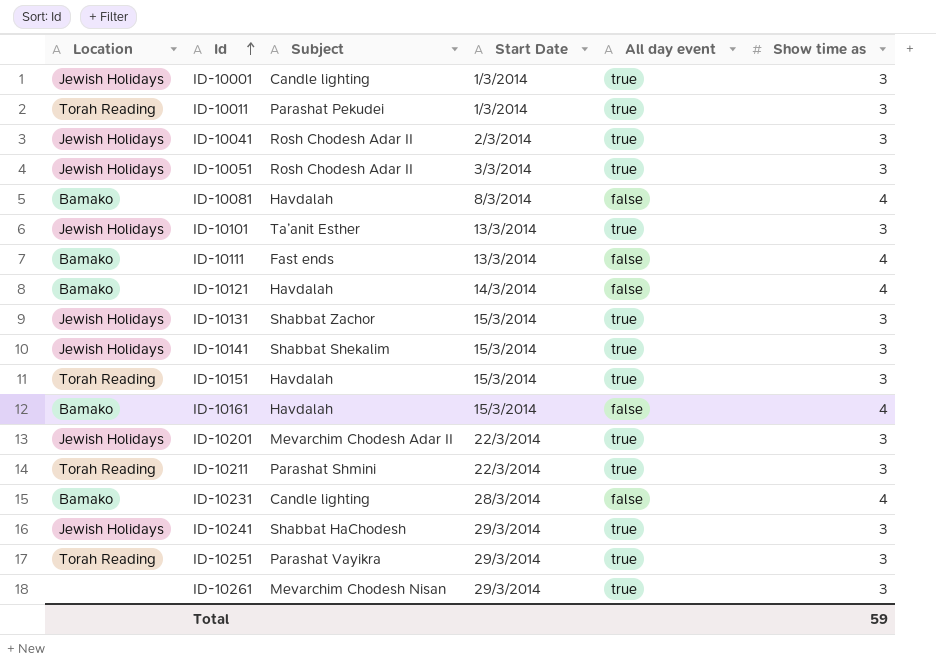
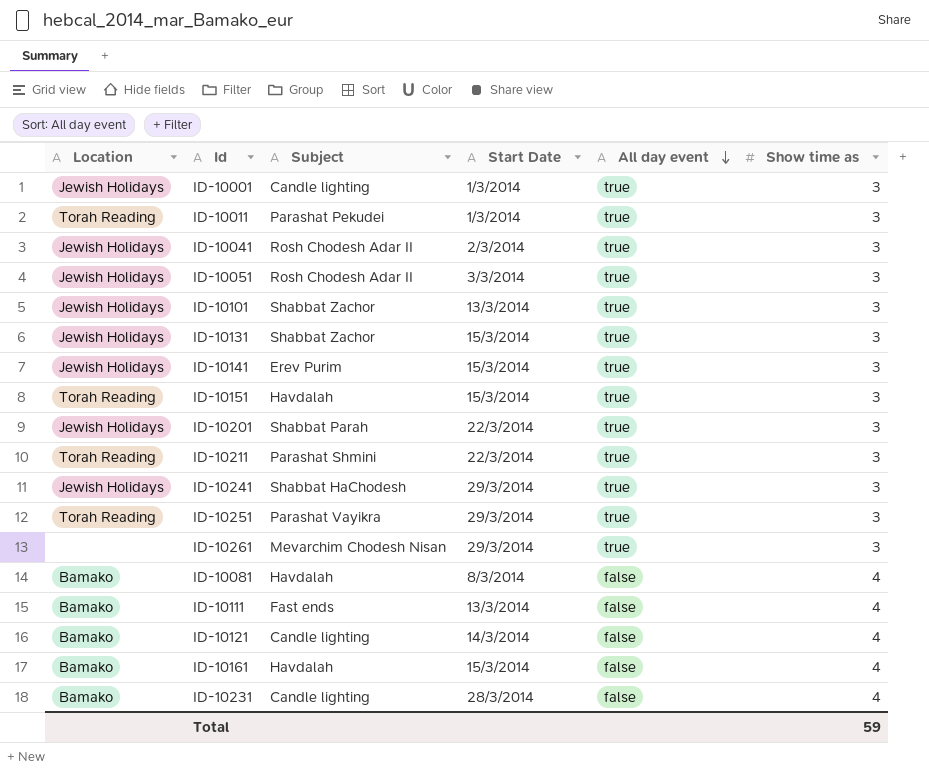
row order: Id ascending -> All day event descending
ID-10101 | Subject: Ta’anit Esther -> Shabbat Zachor
ID-10141 | Subject: Shabbat Shekalim -> Erev Purim
ID-10201 | Subject: Mevarchim Chodesh Adar II -> Shabbat Parah
ID-10121 | Subject: Havdalah -> Candle lighting

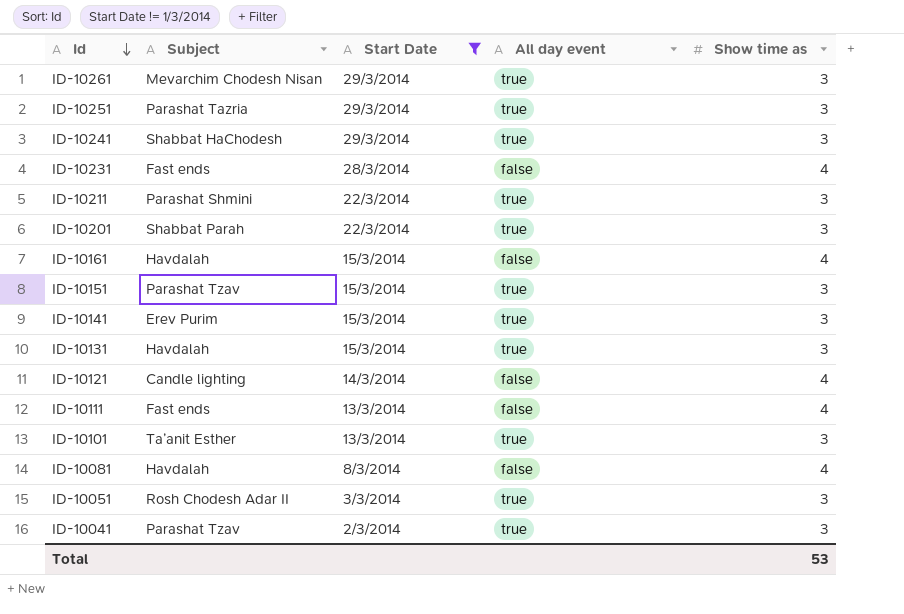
filter: none -> Start Date != 1/3/2014
row order: All day event descending -> Id descending
column Location | position: 1 -> none
ID-10251 | Subject: Parashat Vayikra -> Parashat Tazria
ID-10231 | Subject: Candle lighting -> Fast ends
ID-10151 | Subject: Havdalah -> Parashat Tzav
ID-10131 | Subject: Shabbat Zachor -> Havdalah
ID-10101 | Subject: Shabbat Zachor -> Ta’anit Esther
ID-10041 | Subject: Rosh Chodesh Adar II -> Parashat Tzav
Total | Show time as: 59 -> 53

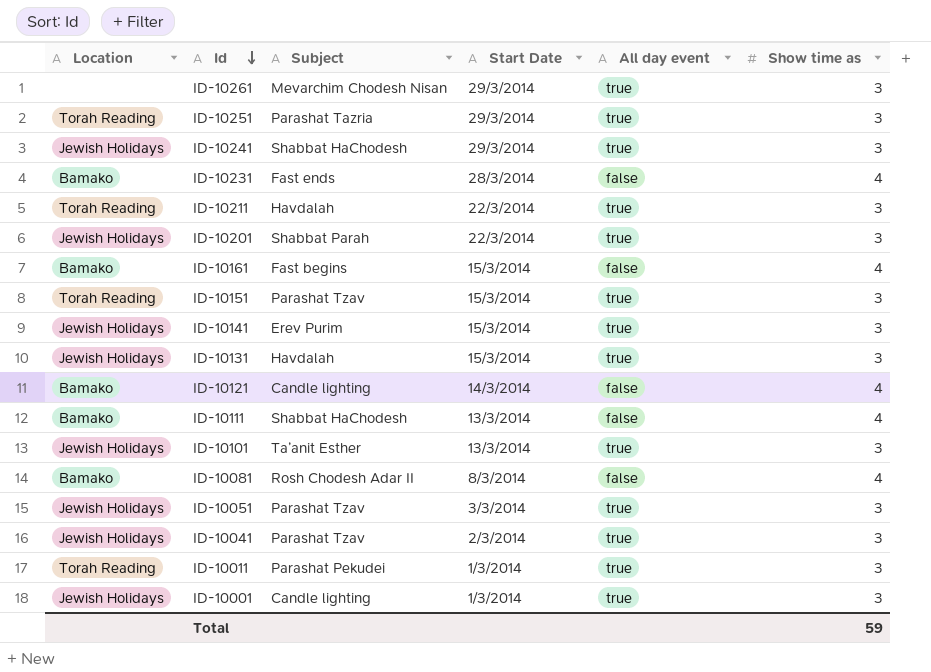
filter: Start Date != 1/3/2014 -> none
column Location | position: none -> 1
ID-10211 | Subject: Parashat Shmini -> Havdalah
ID-10161 | Subject: Havdalah -> Fast begins
ID-10111 | Subject: Fast ends -> Shabbat HaChodesh
ID-10081 | Subject: Havdalah -> Rosh Chodesh Adar II
ID-10051 | Subject: Rosh Chodesh Adar II -> Parashat Tzav
Total | Show time as: 53 -> 59

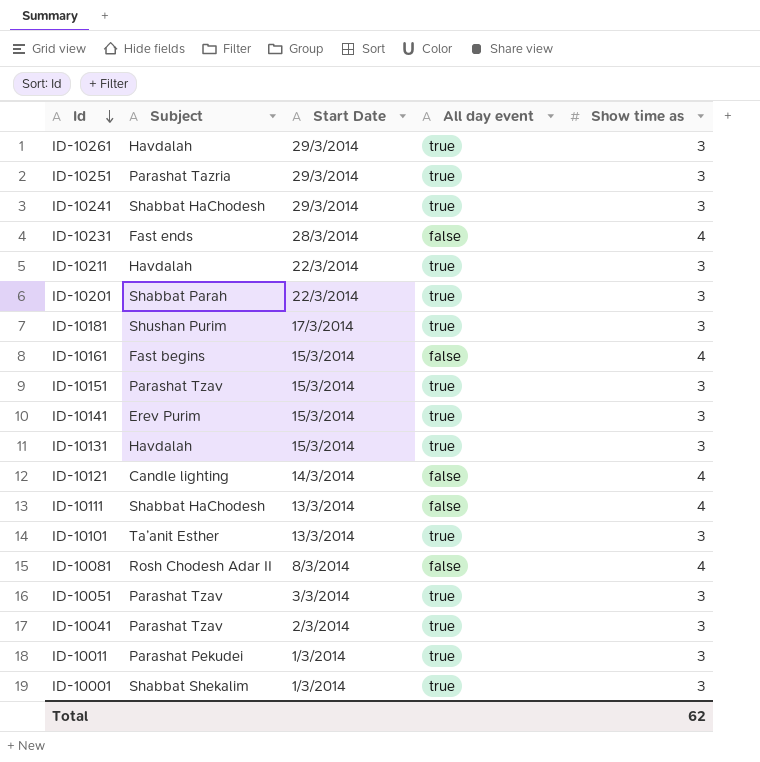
column Location | position: 1 -> none
ID-10261 | Subject: Mevarchim Chodesh Nisan -> Havdalah
row ID-10181: none -> Shushan Purim | 17/3/2014 | true | 3
ID-10001 | Subject: Candle lighting -> Shabbat Shekalim
Total | Show time as: 59 -> 62

